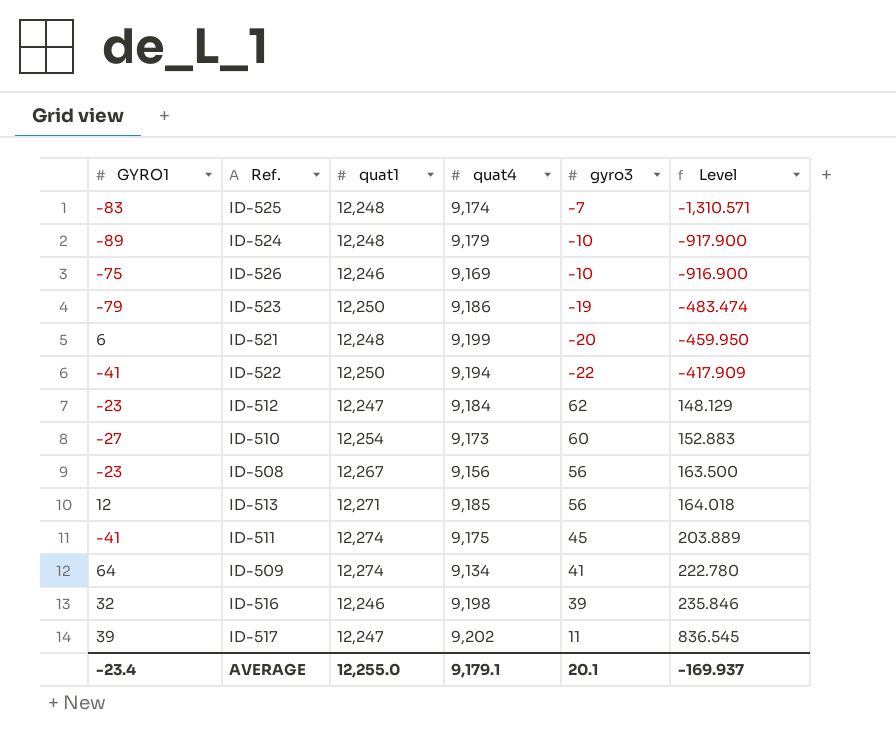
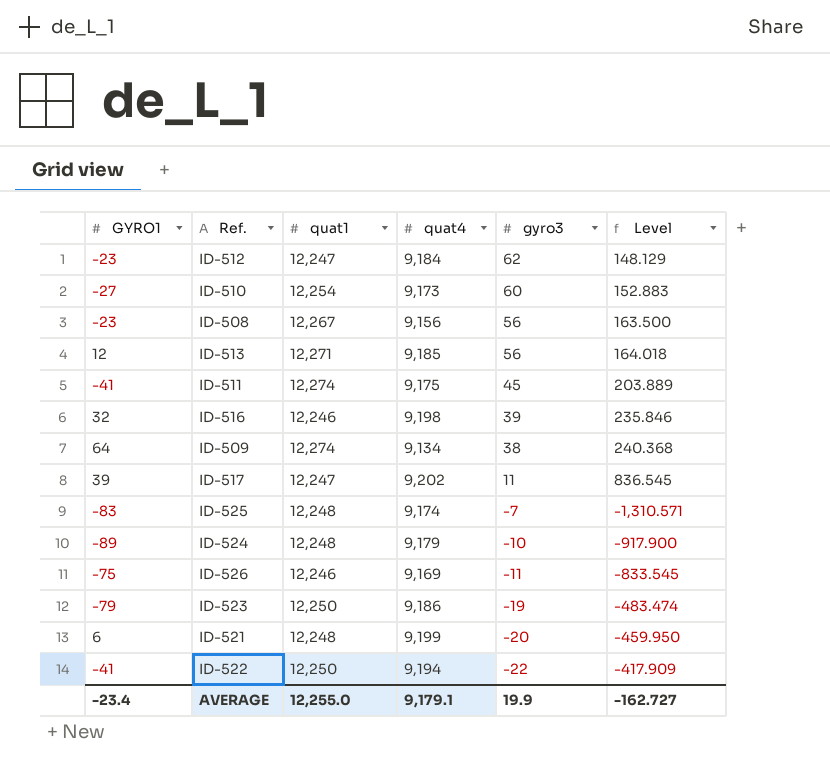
row order: Level ascending -> gyro3 descending
ID-509 | gyro3: 41 -> 38
ID-509 | Level: 222.780 -> 240.368
ID-526 | gyro3: -10 -> -11
ID-526 | Level: -916.900 -> -833.545
AVERAGE | gyro3: 20.1 -> 19.9
AVERAGE | Level: -169.937 -> -162.727

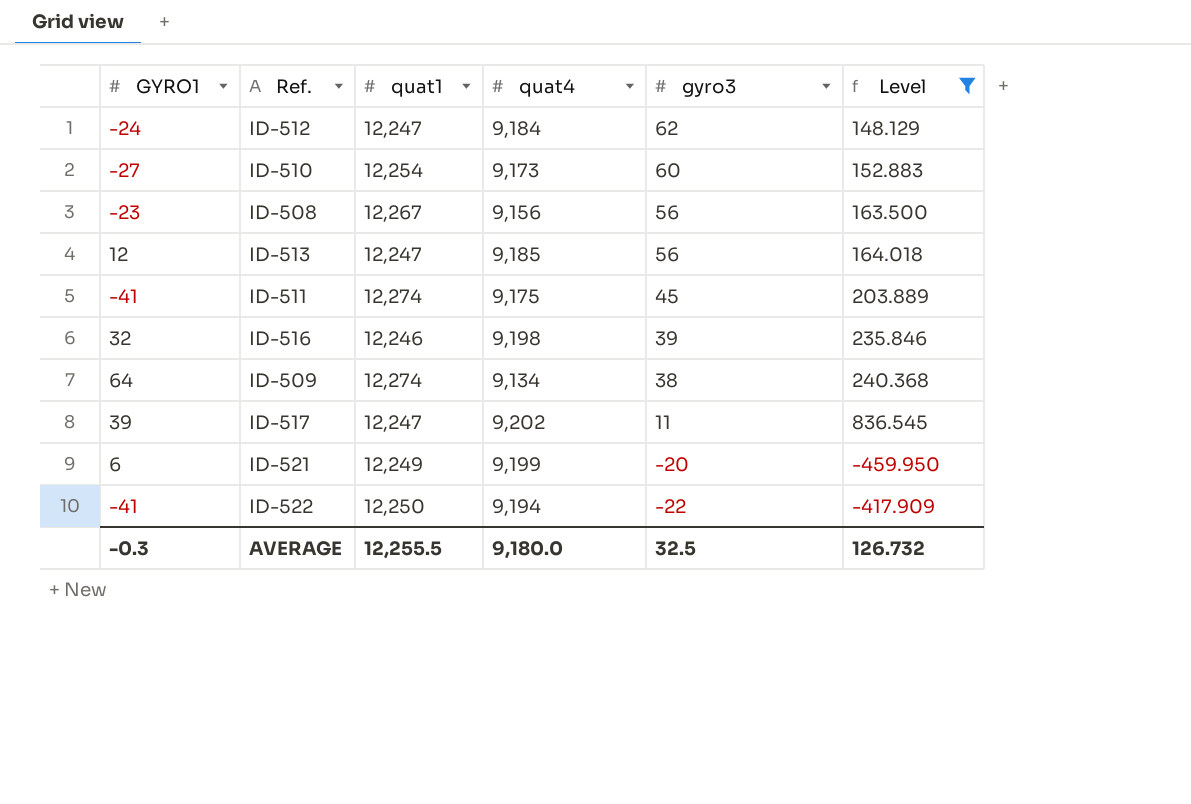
filter: none -> Level >= -459.950
ID-512 | GYRO1: -23 -> -24
ID-513 | quat1: 12,271 -> 12,247
ID-521 | quat1: 12,248 -> 12,249
AVERAGE | GYRO1: -23.4 -> -0.3
AVERAGE | quat1: 12,255.0 -> 12,255.5
AVERAGE | quat4: 9,179.1 -> 9,180.0
AVERAGE | gyro3: 19.9 -> 32.5
AVERAGE | Level: -162.727 -> 126.732

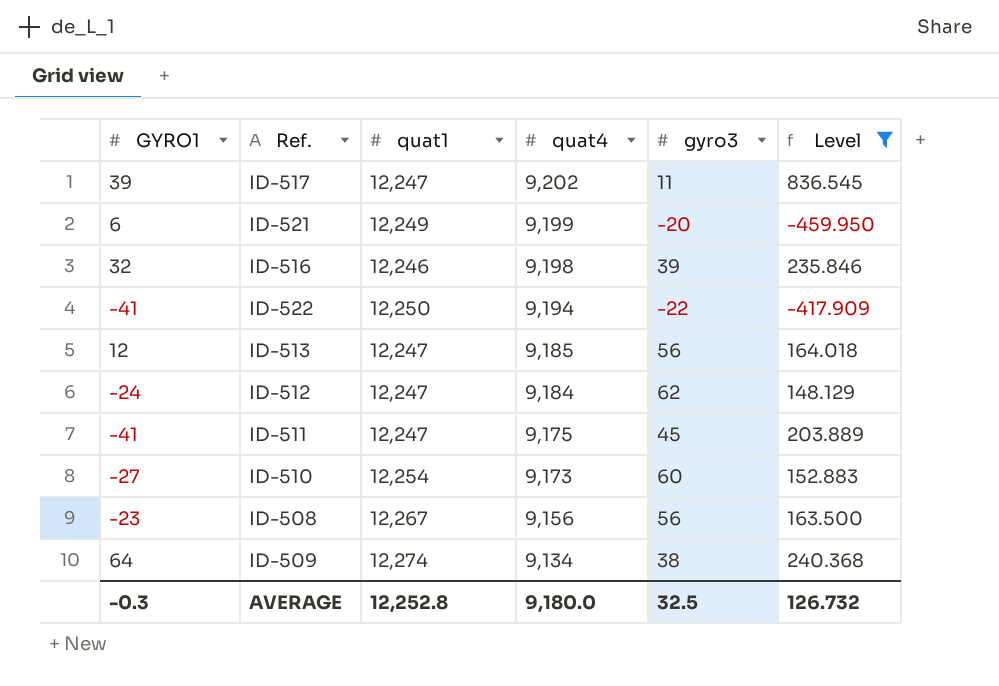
row order: gyro3 descending -> quat4 descending
ID-511 | quat1: 12,274 -> 12,247
AVERAGE | quat1: 12,255.5 -> 12,252.8

